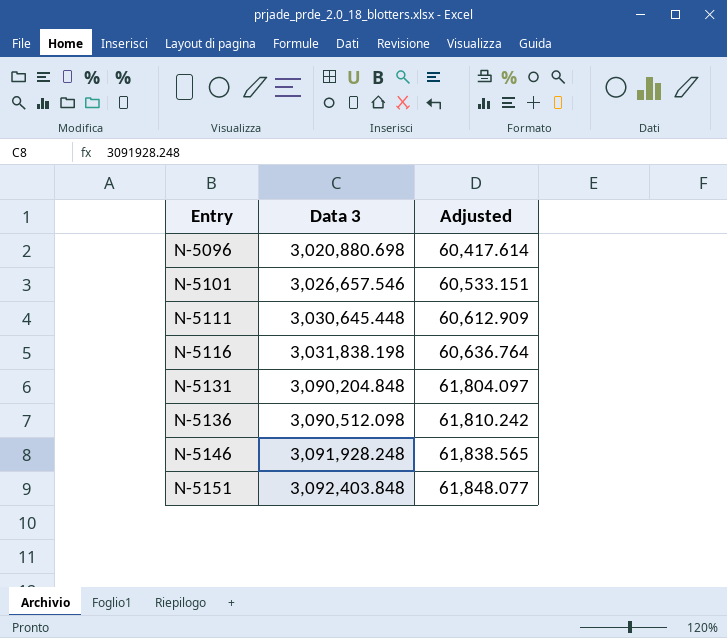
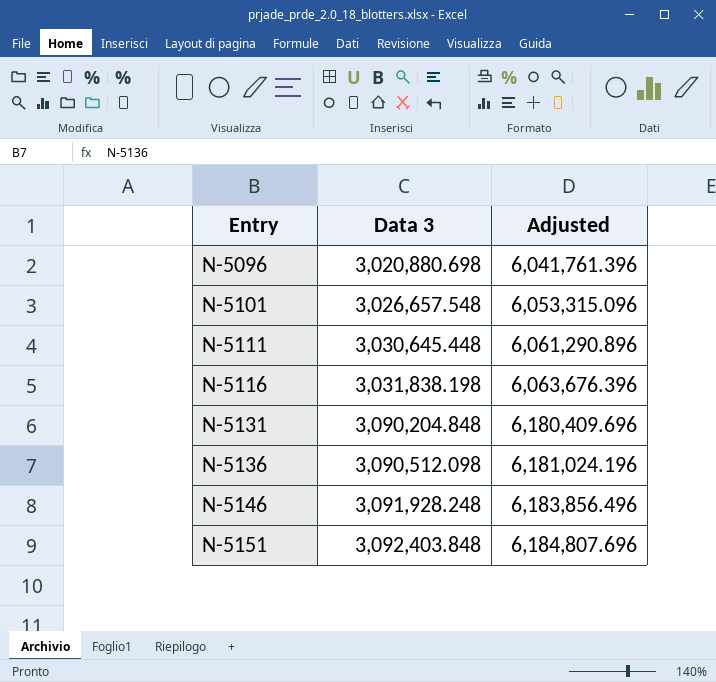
column Adjusted | formula: [Data 3] * 0.02 -> [Data 3] * 2
N-5101 | Data 3: 3,026,657.546 -> 3,026,657.548

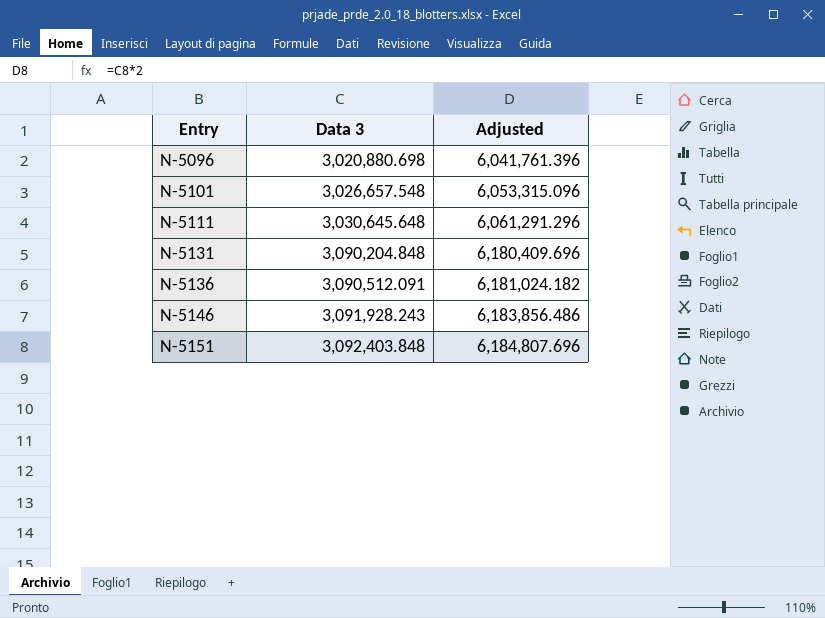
row N-5116: 3,031,838.198 | 6,063,676.396 -> none
N-5111 | Data 3: 3,030,645.448 -> 3,030,645.648
N-5111 | Adjusted: 6,061,290.896 -> 6,061,291.296
N-5136 | Data 3: 3,090,512.098 -> 3,090,512.091
N-5136 | Adjusted: 6,181,024.196 -> 6,181,024.182
N-5146 | Data 3: 3,091,928.248 -> 3,091,928.243
N-5146 | Adjusted: 6,183,856.496 -> 6,183,856.486

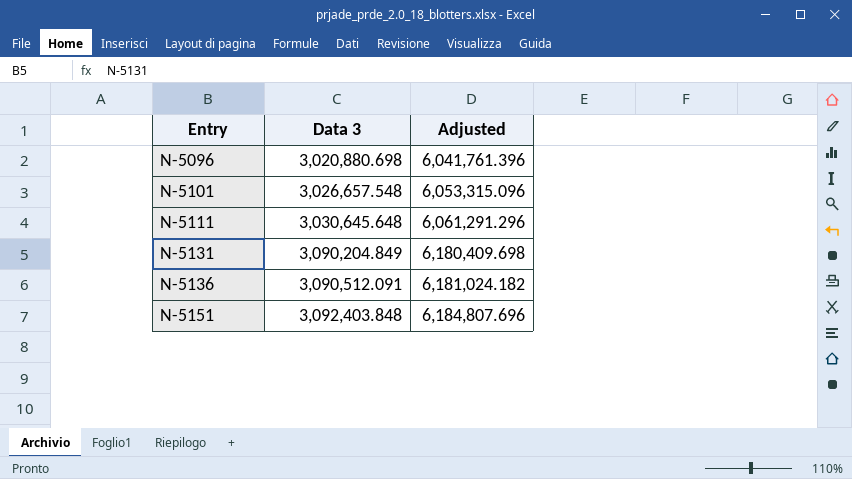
row N-5146: 3,091,928.243 | 6,183,856.486 -> none
N-5131 | Data 3: 3,090,204.848 -> 3,090,204.849
N-5131 | Adjusted: 6,180,409.696 -> 6,180,409.698

